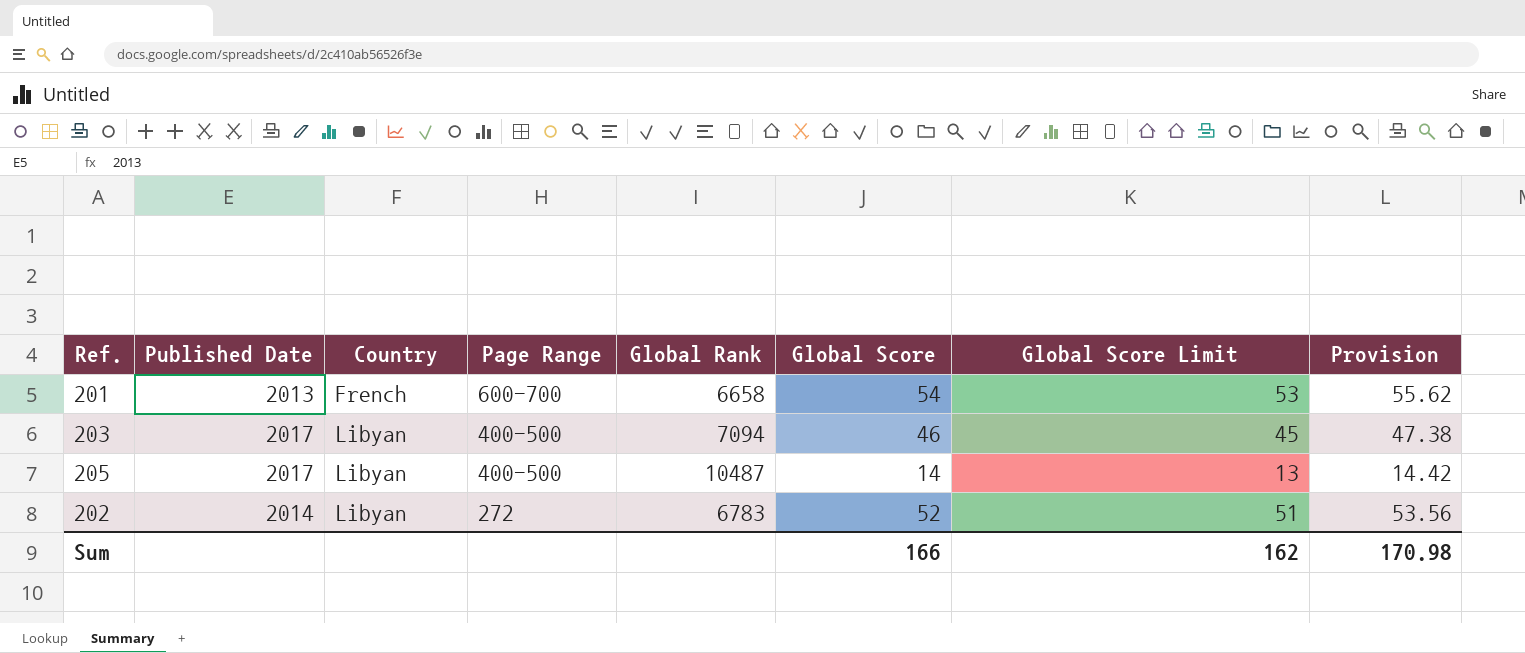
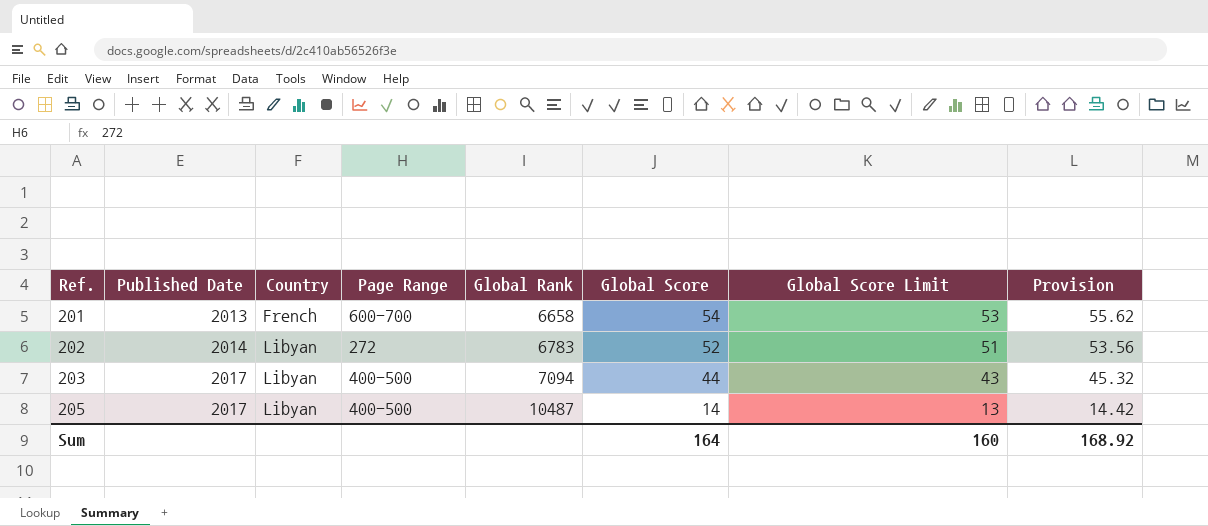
row order: Country ascending -> Ref. ascending
203 | Global Score: 46 -> 44
203 | Global Score Limit: 45 -> 43
203 | Provision: 47.38 -> 45.32
Sum | Global Score: 166 -> 164
Sum | Global Score Limit: 162 -> 160
Sum | Provision: 170.98 -> 168.92

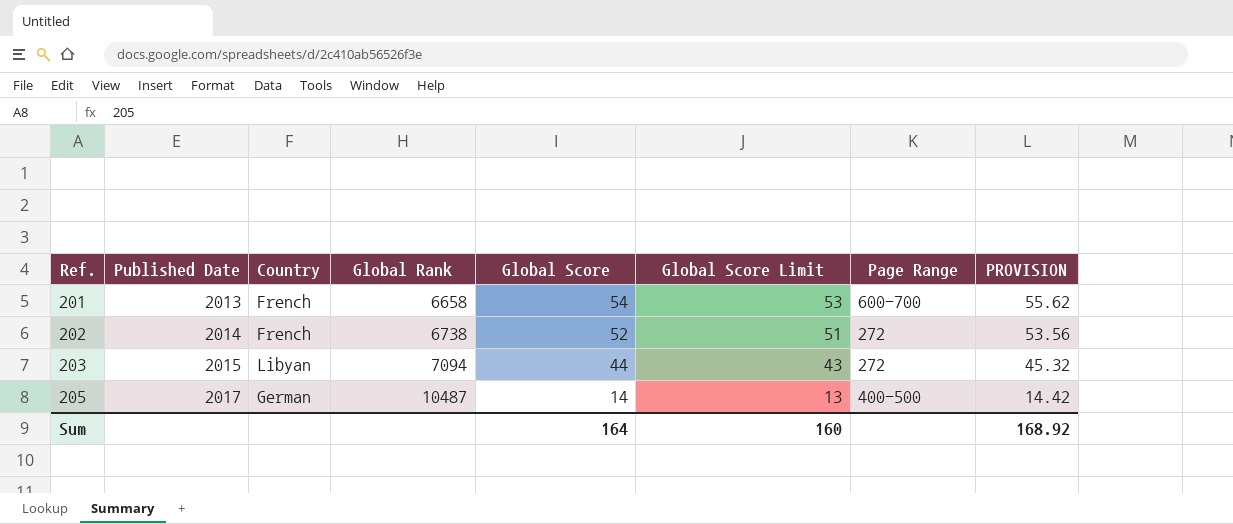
column Page Range | position: 4 -> 7
column name: Provision -> PROVISION
202 | Country: Libyan -> French
202 | Global Rank: 6783 -> 6738
203 | Published Date: 2017 -> 2015
203 | Page Range: 400-500 -> 272
205 | Country: Libyan -> German

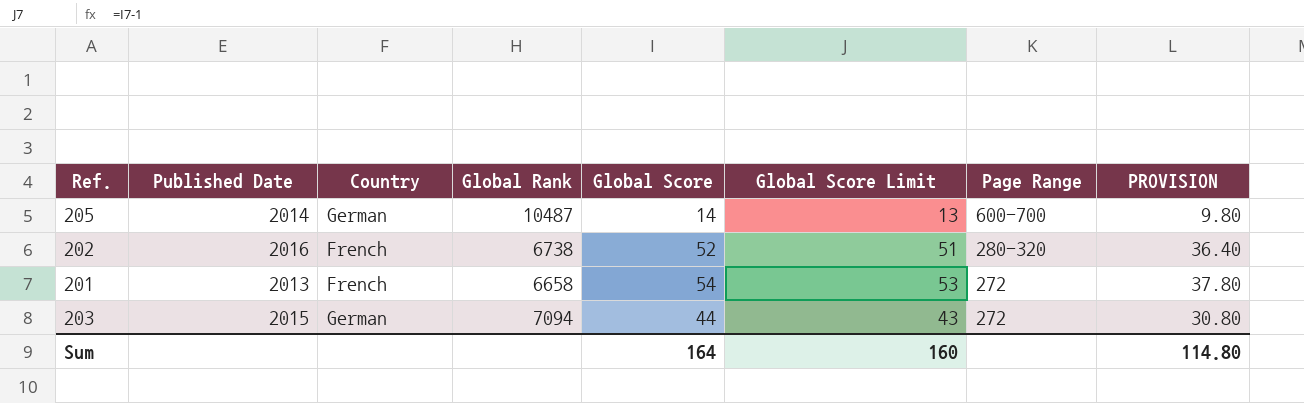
row order: Ref. ascending -> Page Range descending
column PROVISION | formula: [Global Score] * 1.03 -> [Global Score] * 0.7
205 | Published Date: 2017 -> 2014
205 | Page Range: 400-500 -> 600-700
202 | Published Date: 2014 -> 2016
202 | Page Range: 272 -> 280-320
201 | Page Range: 600-700 -> 272
203 | Country: Libyan -> German
Sum | PROVISION: 168.92 -> 114.80

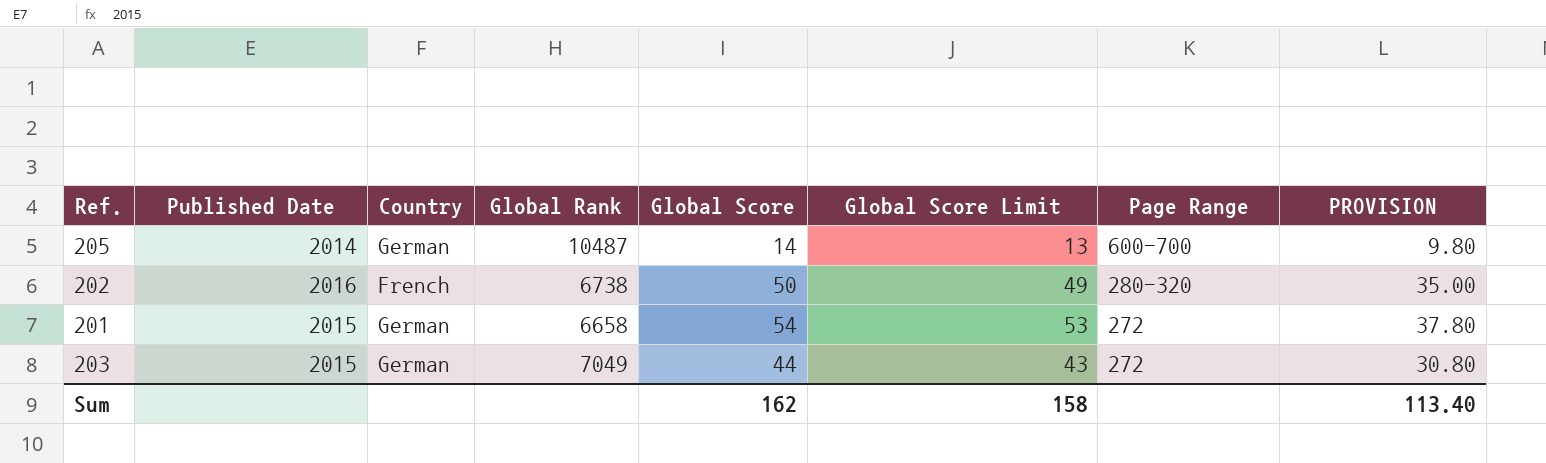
202 | Global Score: 52 -> 50
202 | Global Score Limit: 51 -> 49
202 | PROVISION: 36.40 -> 35.00
201 | Published Date: 2013 -> 2015
201 | Country: French -> German
203 | Global Rank: 7094 -> 7049
Sum | Global Score: 164 -> 162
Sum | Global Score Limit: 160 -> 158
Sum | PROVISION: 114.80 -> 113.40

